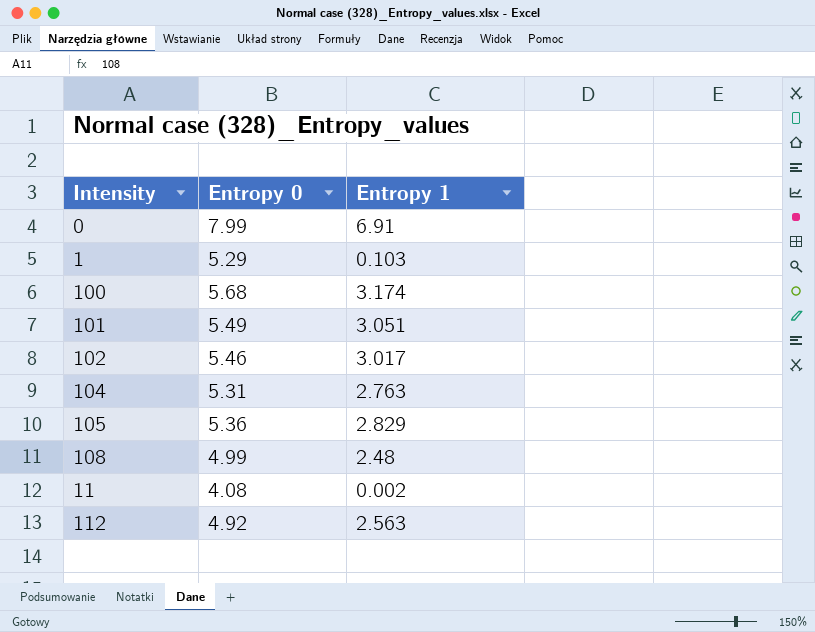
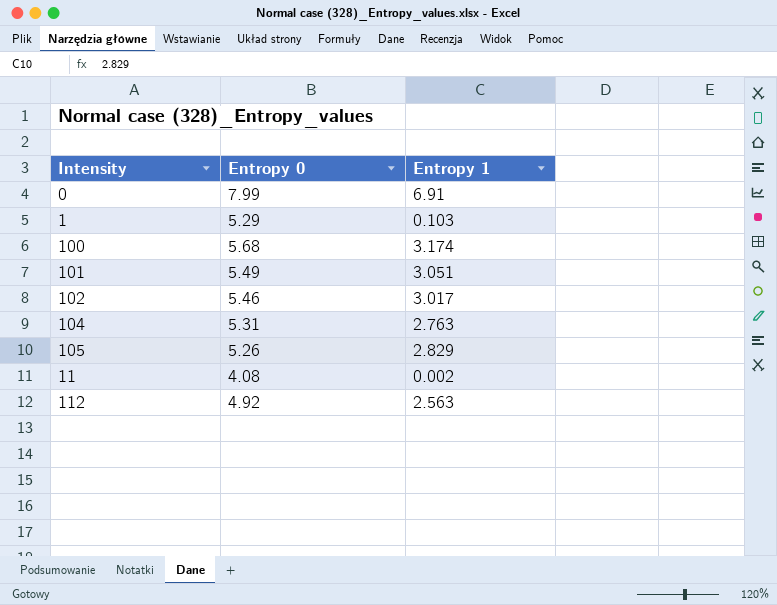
row 108: 4.99 | 2.48 -> none
105 | Entropy 0: 5.36 -> 5.26

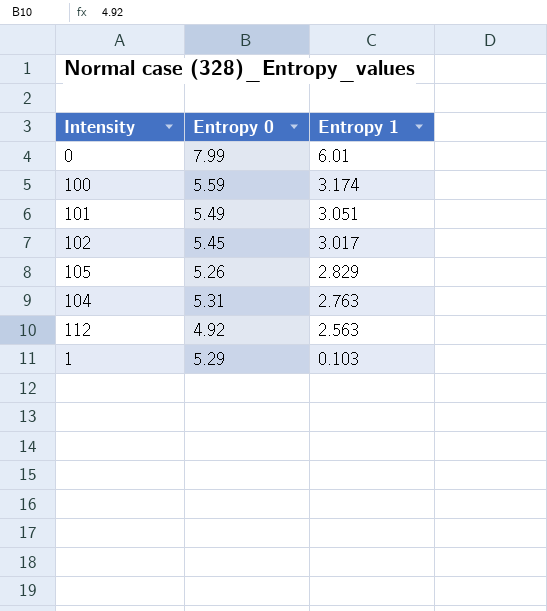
row order: none -> Entropy 1 descending
row 11: 4.08 | 0.002 -> none
0 | Entropy 1: 6.91 -> 6.01
100 | Entropy 0: 5.68 -> 5.59
102 | Entropy 0: 5.46 -> 5.45

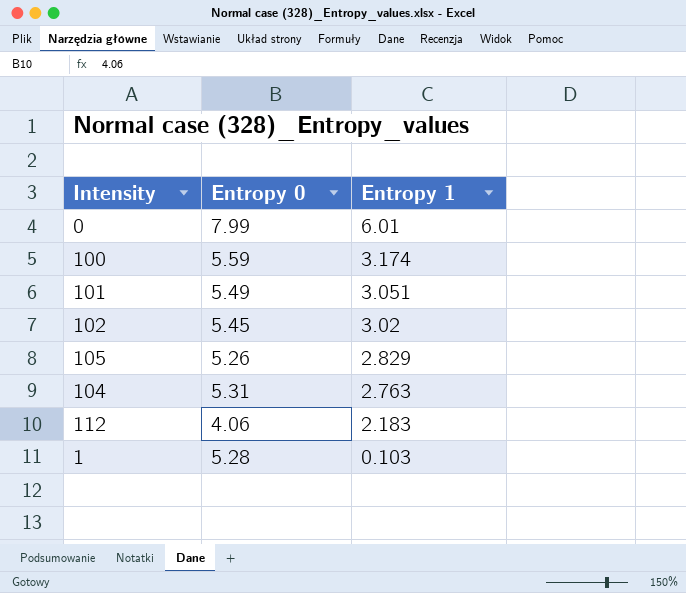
102 | Entropy 1: 3.017 -> 3.02
112 | Entropy 0: 4.92 -> 4.06
112 | Entropy 1: 2.563 -> 2.183
1 | Entropy 0: 5.29 -> 5.28

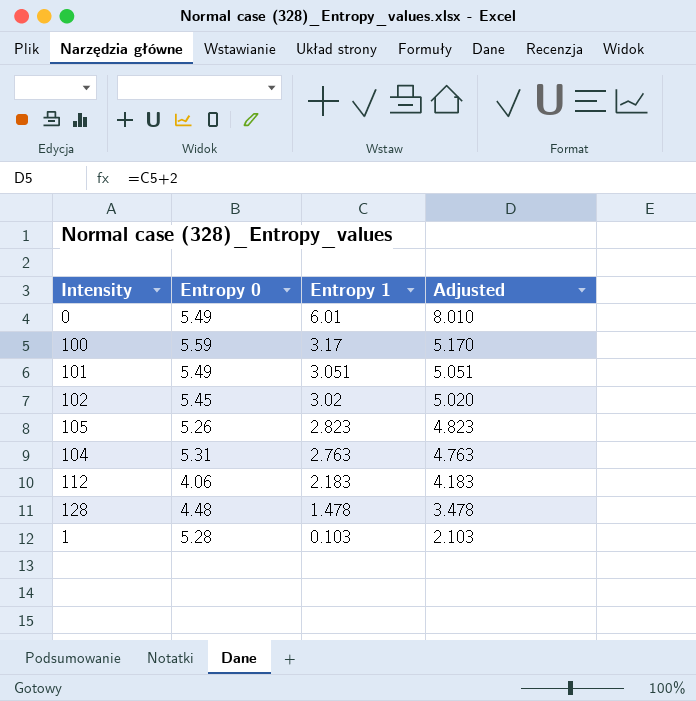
column Adjusted | formula: none -> [Entropy 1] + 2
0 | Entropy 0: 7.99 -> 5.49
100 | Entropy 1: 3.174 -> 3.17
105 | Entropy 1: 2.829 -> 2.823
row 128: none -> 4.48 | 1.478 | 3.478

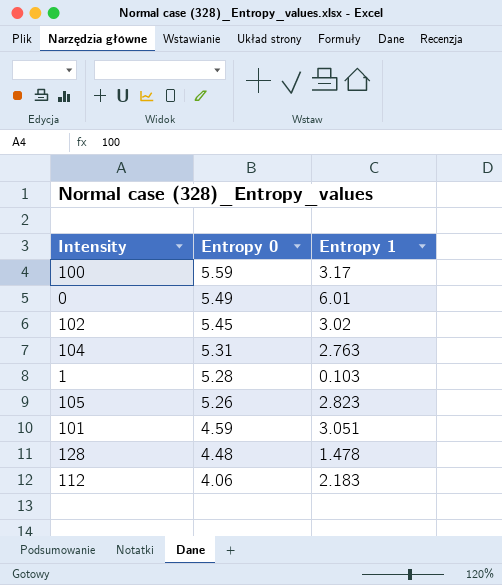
row order: Entropy 1 descending -> Entropy 0 descending
column Adjusted | formula: [Entropy 1] + 2 -> none
101 | Entropy 0: 5.49 -> 4.59

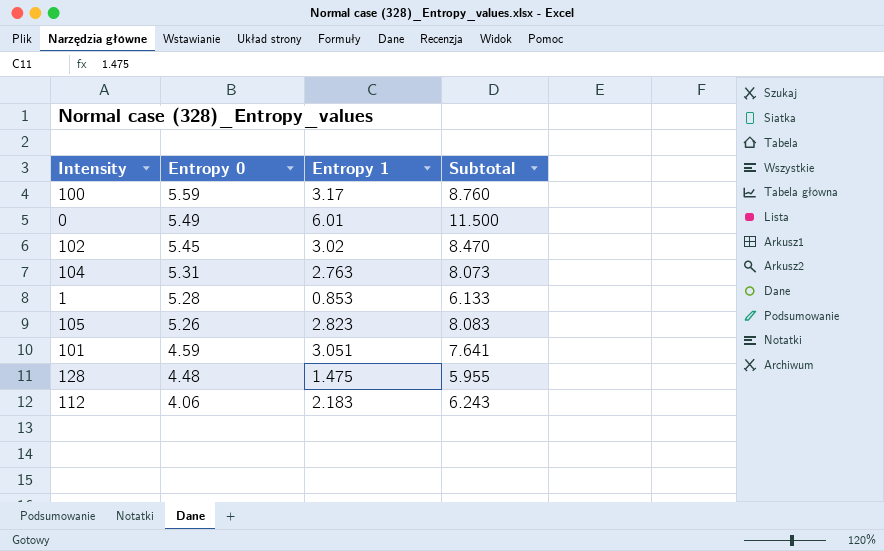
column Subtotal | formula: none -> [Entropy 0] + [Entropy 1]
1 | Entropy 1: 0.103 -> 0.853
128 | Entropy 1: 1.478 -> 1.475

